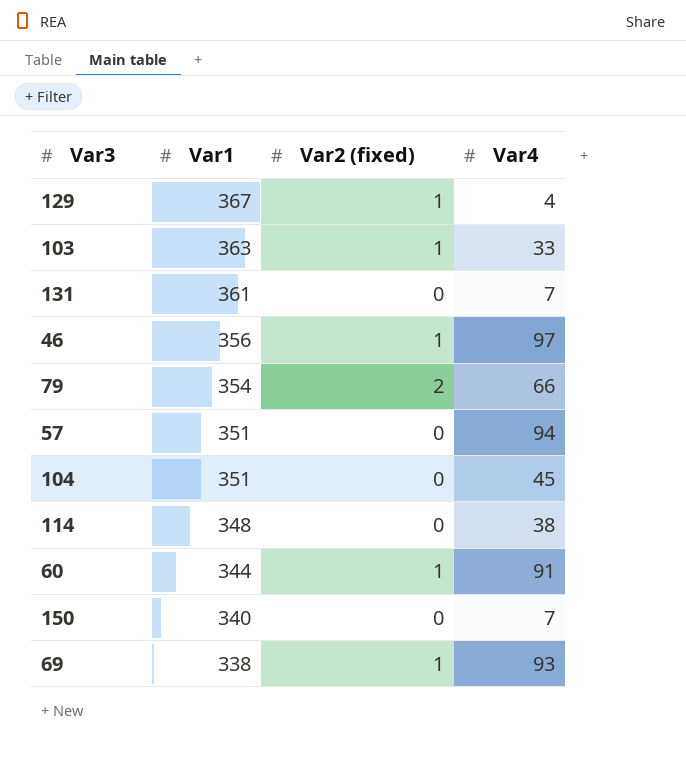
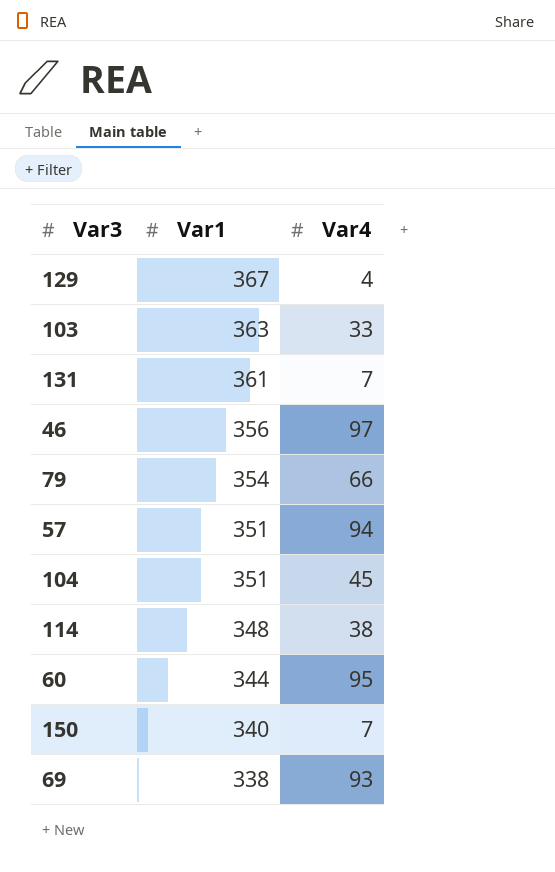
column Var2 (fixed) | position: 3 -> none
60 | Var4: 91 -> 95

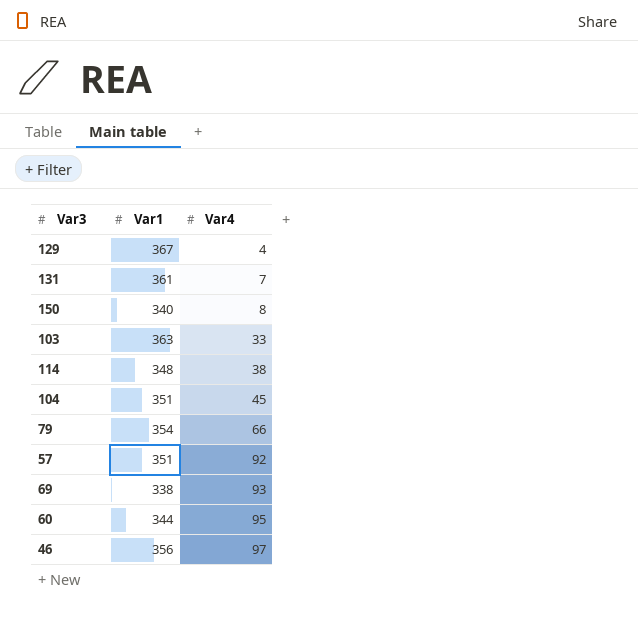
row order: Var1 descending -> Var4 ascending
150 | Var4: 7 -> 8
57 | Var4: 94 -> 92

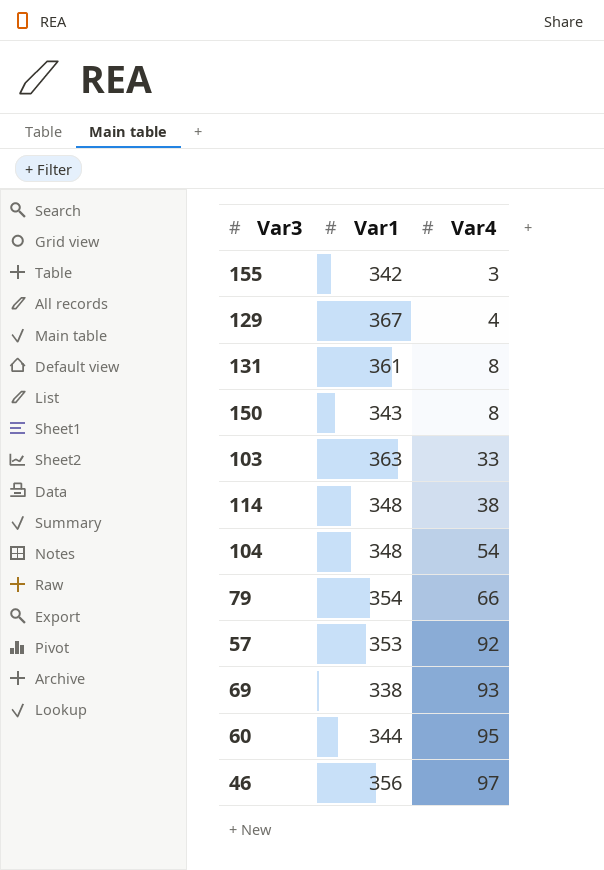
row 155: none -> 342 | 3
131 | Var4: 7 -> 8
150 | Var1: 340 -> 343
104 | Var1: 351 -> 348
104 | Var4: 45 -> 54
57 | Var1: 351 -> 353

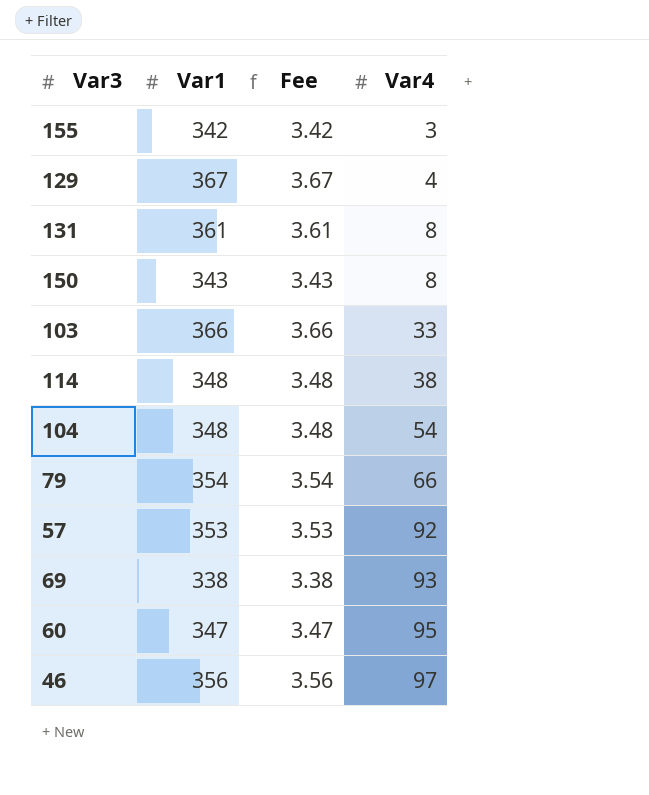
column Fee | formula: none -> [Var1] * 0.01
103 | Var1: 363 -> 366
60 | Var1: 344 -> 347

